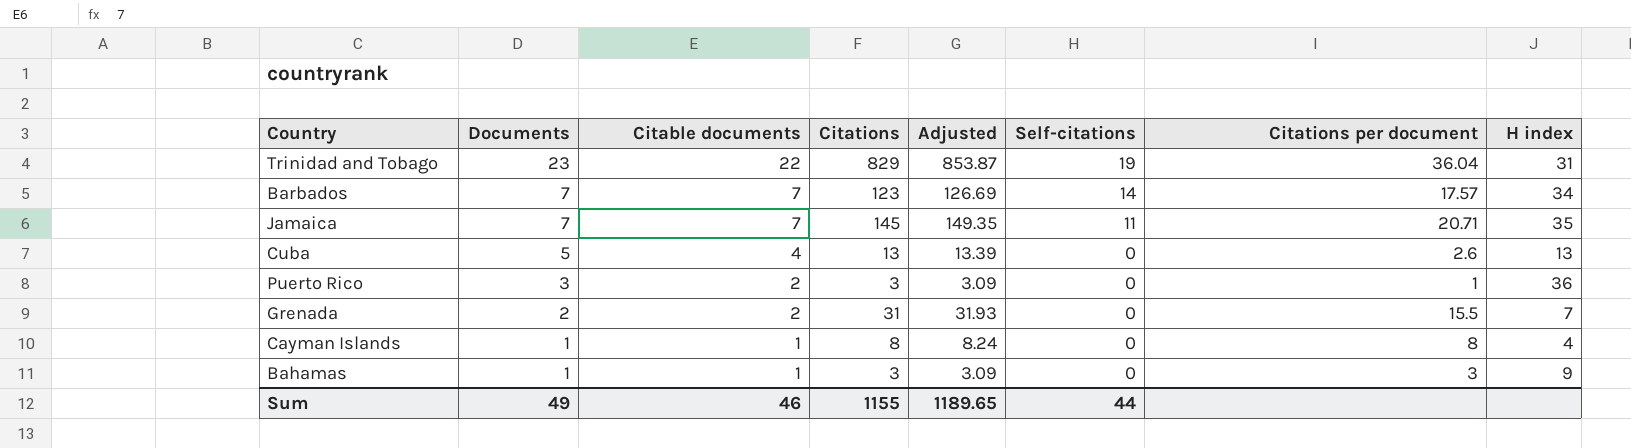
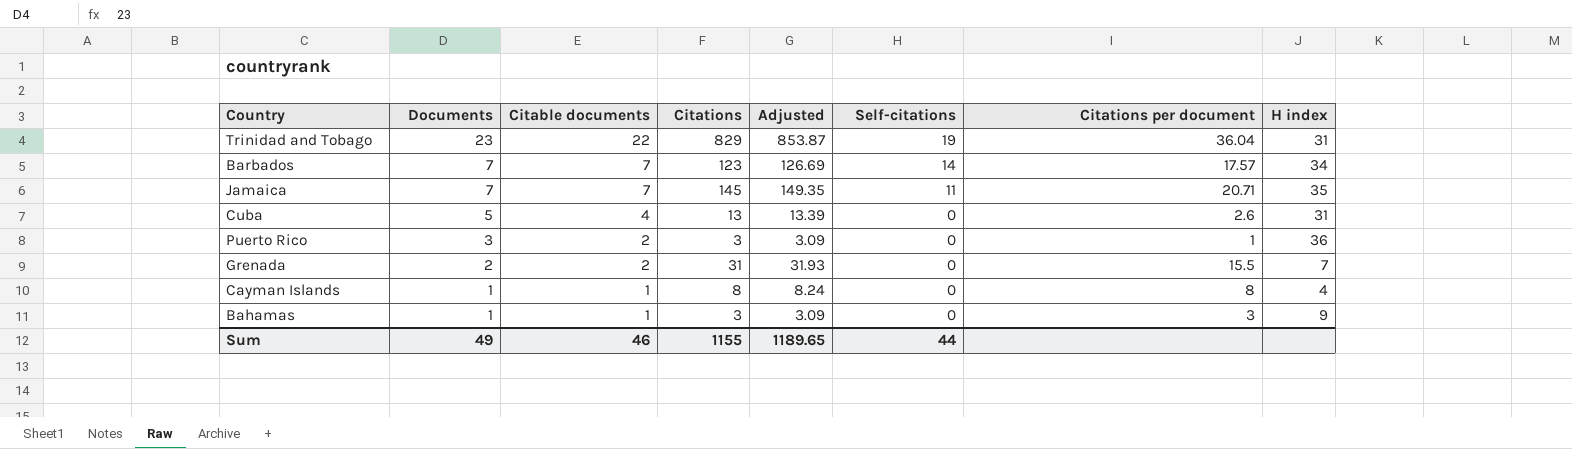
Cuba | H index: 13 -> 31

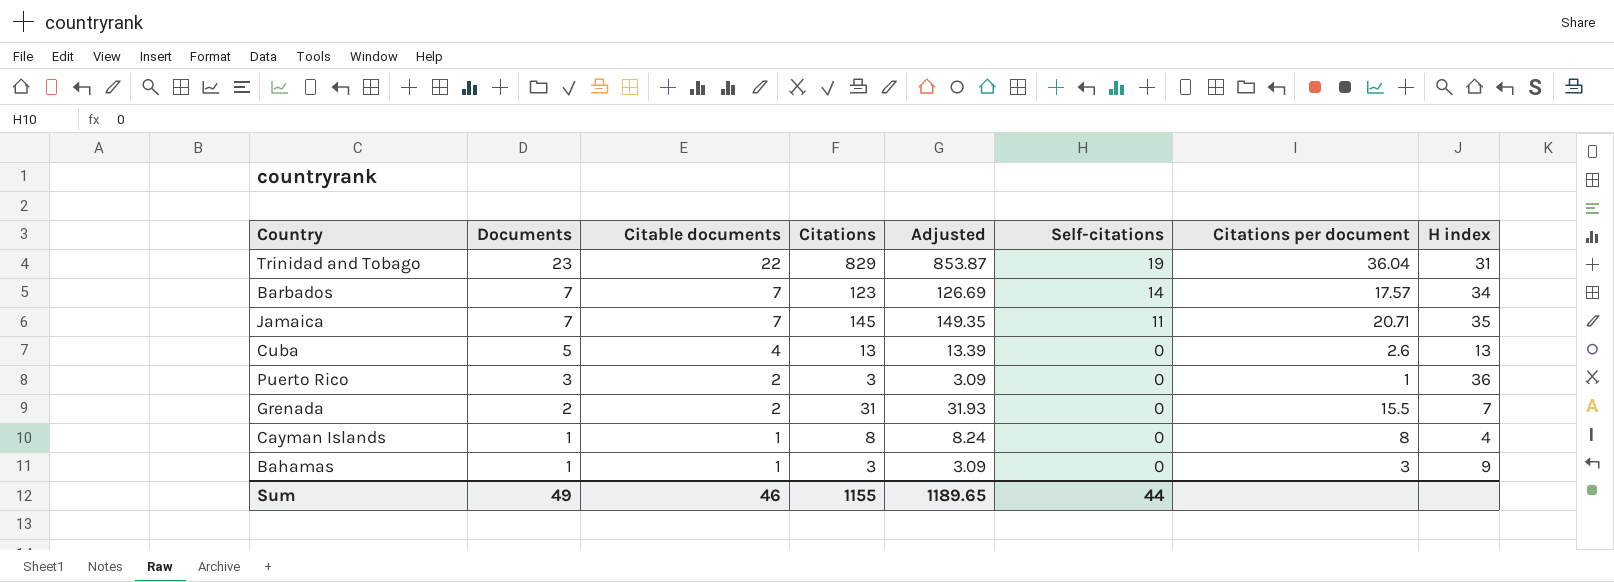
Cuba | H index: 31 -> 13

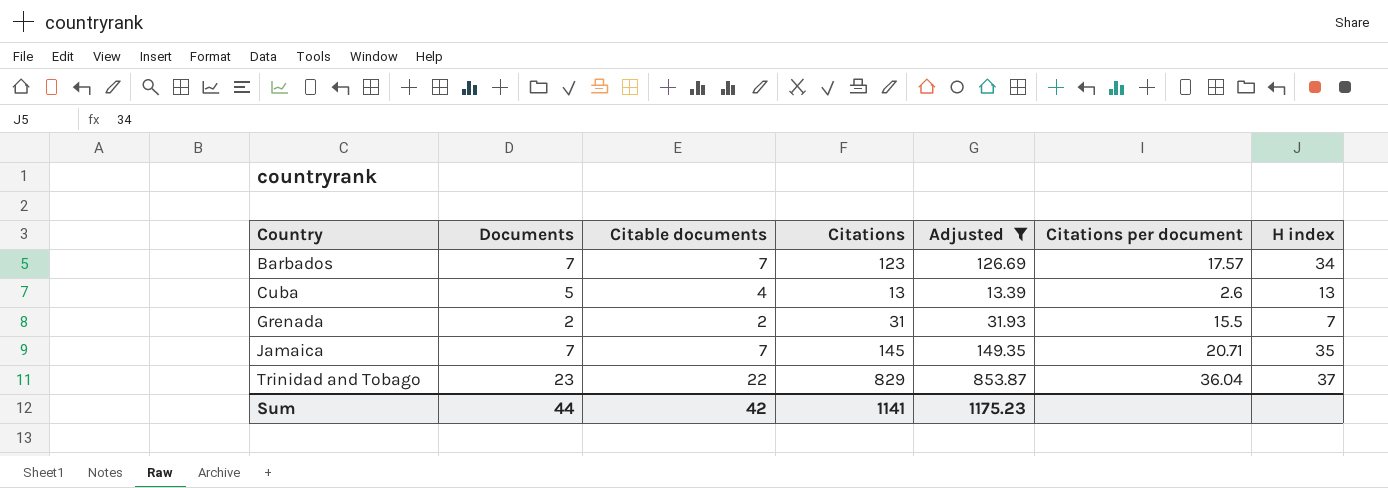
filter: none -> Adjusted >= 13.39
row order: Documents descending -> Country ascending
column Self-citations | position: 6 -> none
Trinidad and Tobago | H index: 31 -> 37
Sum | Documents: 49 -> 44
Sum | Citable documents: 46 -> 42
Sum | Citations: 1155 -> 1141
Sum | Adjusted: 1189.65 -> 1175.23

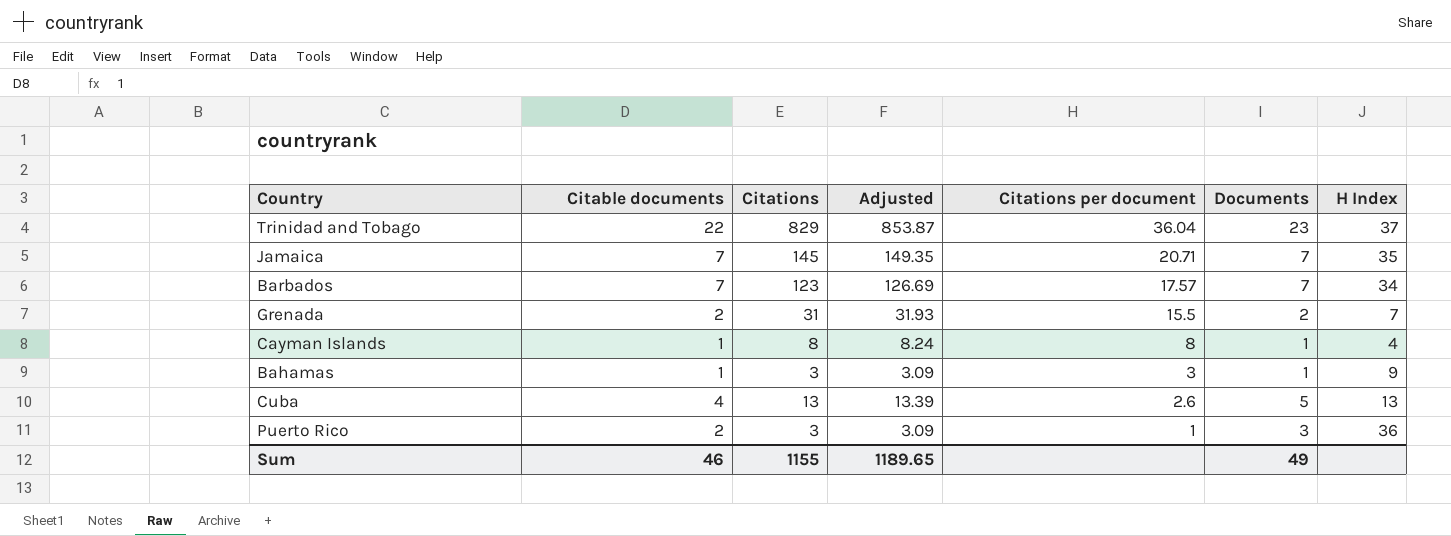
filter: Adjusted >= 13.39 -> none
row order: Country ascending -> Citations per document descending
column Documents | position: 2 -> 6
column name: H index -> H Index
Sum | Citable documents: 42 -> 46
Sum | Citations: 1141 -> 1155
Sum | Adjusted: 1175.23 -> 1189.65
Sum | Documents: 44 -> 49

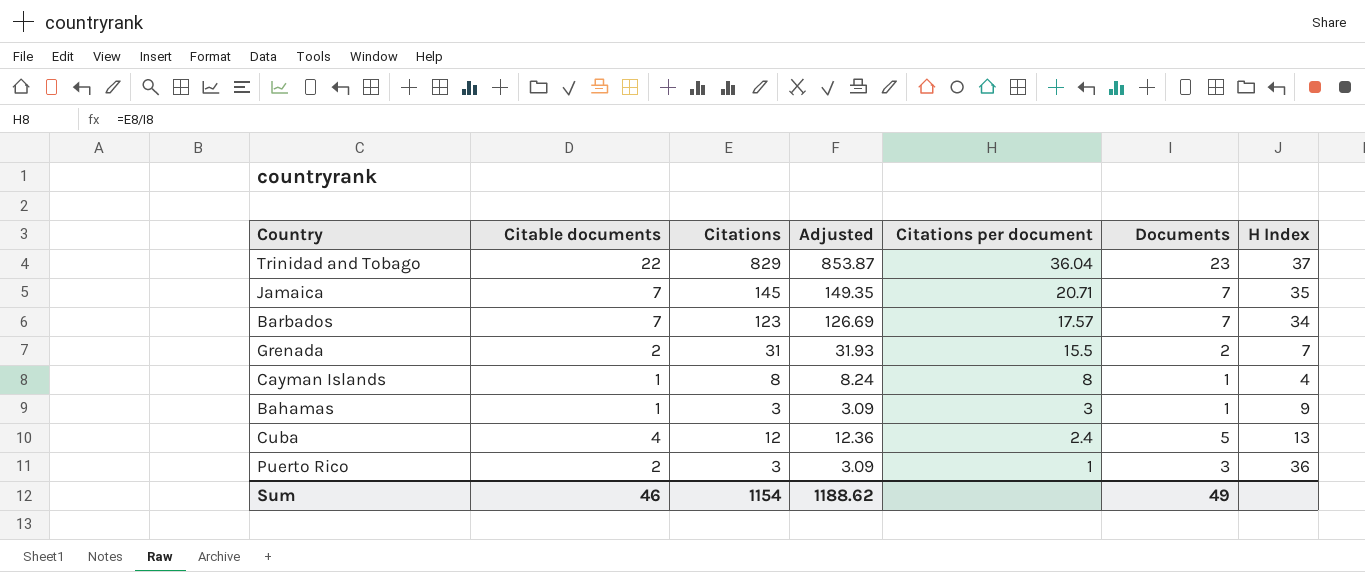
Cuba | Citations: 13 -> 12
Cuba | Adjusted: 13.39 -> 12.36
Cuba | Citations per document: 2.6 -> 2.4
Sum | Citations: 1155 -> 1154
Sum | Adjusted: 1189.65 -> 1188.62

